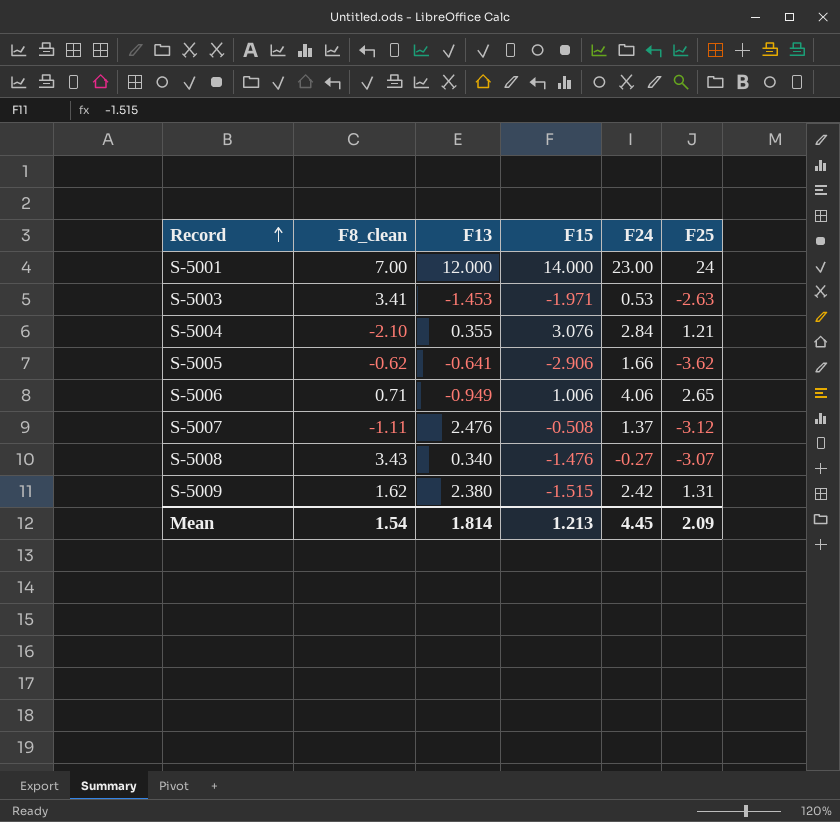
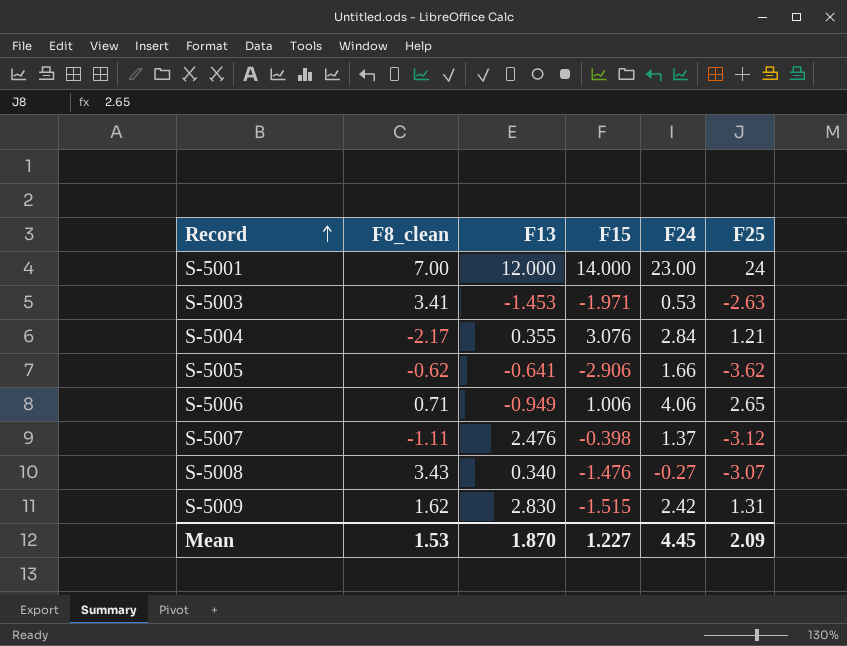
S-5004 | F8_clean: -2.10 -> -2.17
S-5007 | F15: -0.508 -> -0.398
S-5009 | F13: 2.380 -> 2.830
Mean | F8_clean: 1.54 -> 1.53
Mean | F13: 1.814 -> 1.870
Mean | F15: 1.213 -> 1.227

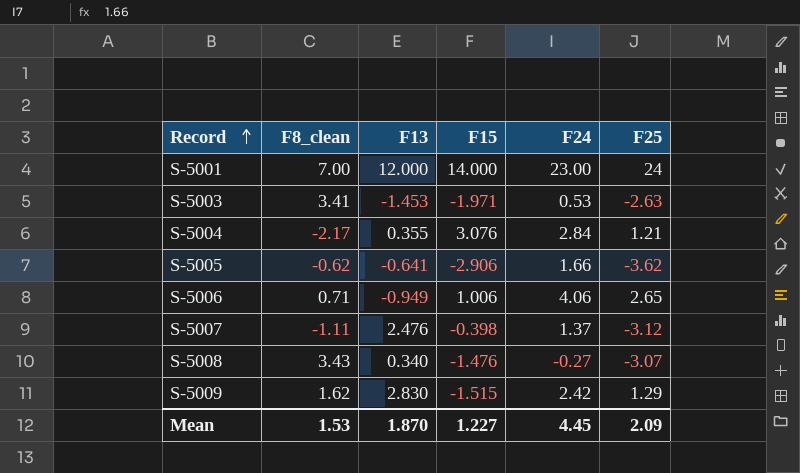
S-5009 | F25: 1.31 -> 1.29

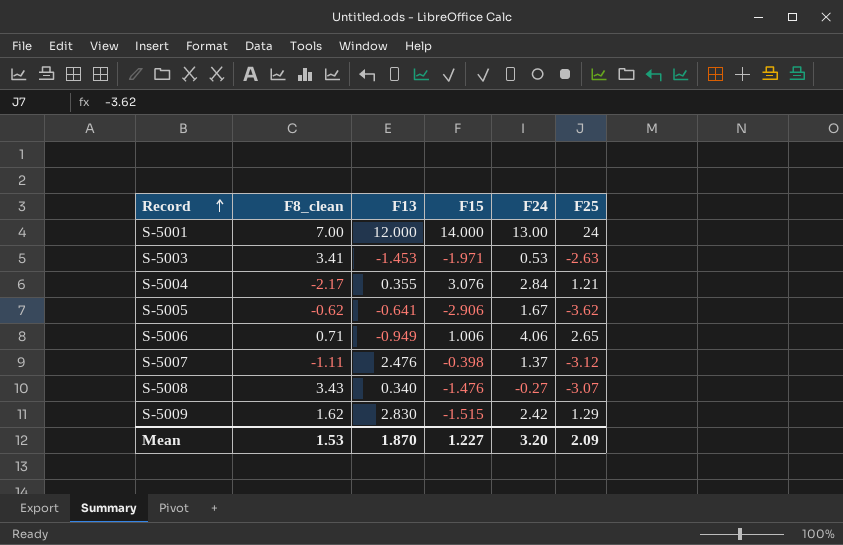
S-5001 | F24: 23.00 -> 13.00
S-5005 | F24: 1.66 -> 1.67
Mean | F24: 4.45 -> 3.20

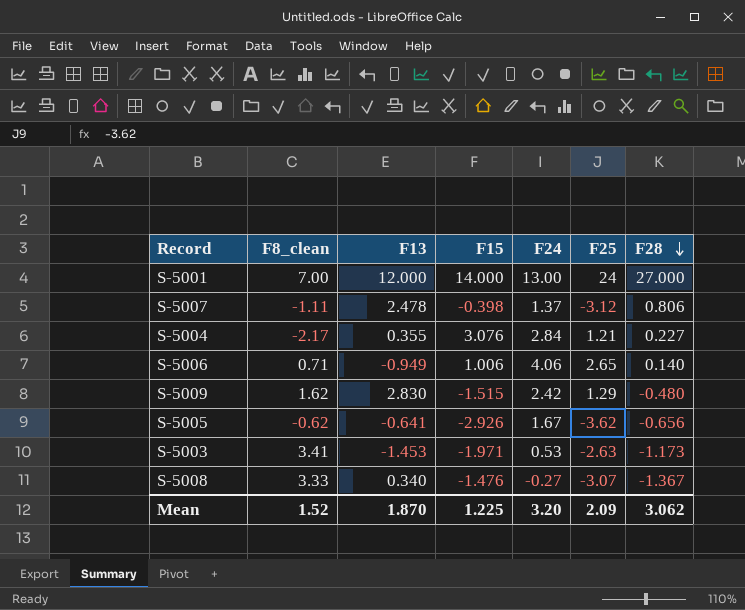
row order: Record ascending -> F28 descending
column F28 | position: none -> 7
S-5007 | F13: 2.476 -> 2.478
S-5005 | F15: -2.906 -> -2.926
S-5008 | F8_clean: 3.43 -> 3.33
Mean | F8_clean: 1.53 -> 1.52
Mean | F15: 1.227 -> 1.225

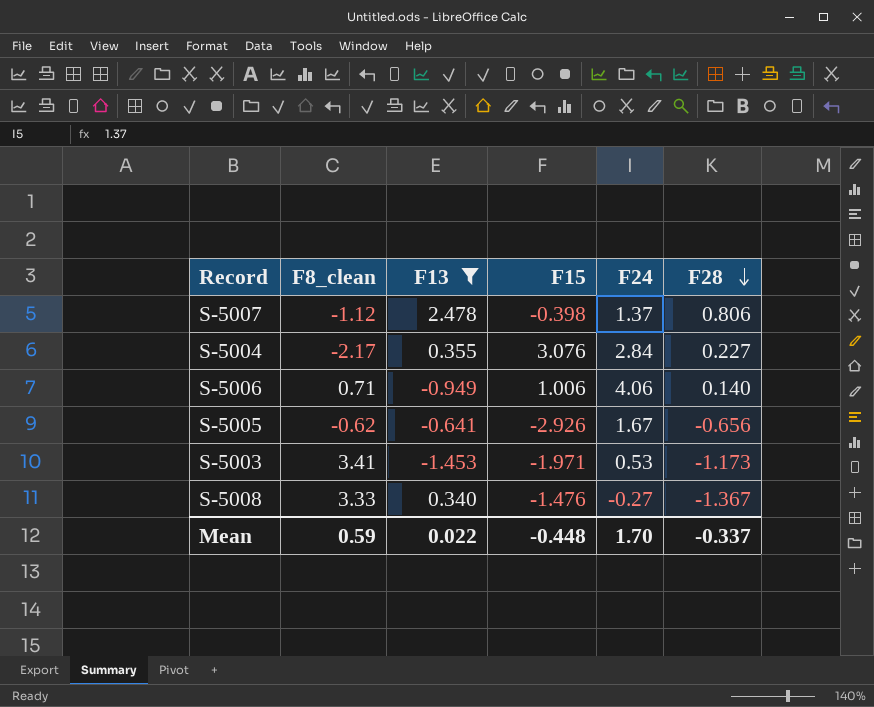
filter: none -> F13 <= 2.478
column F25 | position: 6 -> none
S-5007 | F8_clean: -1.11 -> -1.12
Mean | F8_clean: 1.52 -> 0.59
Mean | F13: 1.870 -> 0.022
Mean | F15: 1.225 -> -0.448
Mean | F24: 3.20 -> 1.70
Mean | F28: 3.062 -> -0.337

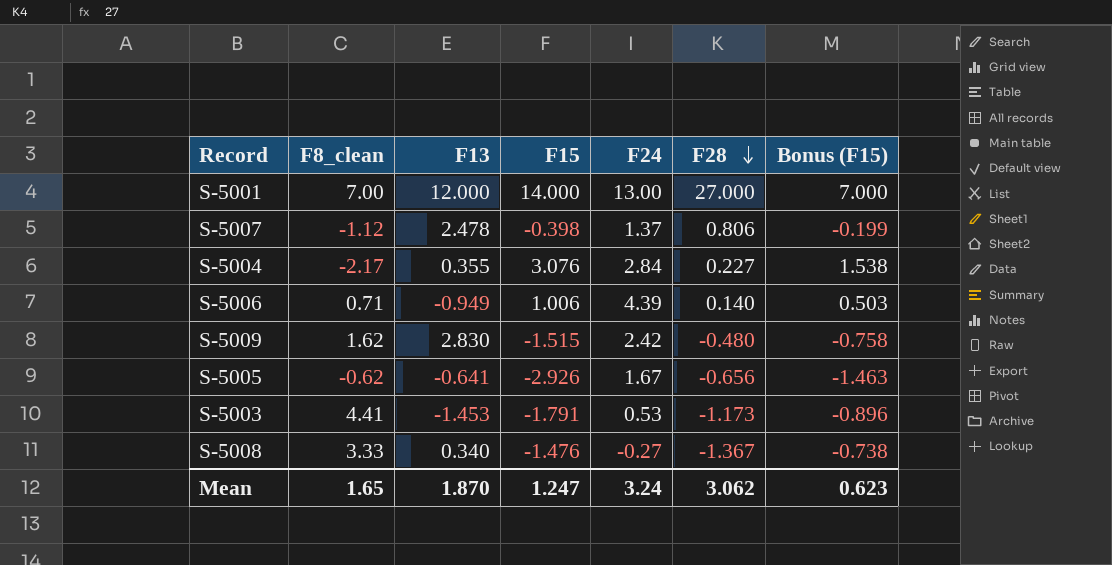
filter: F13 <= 2.478 -> none
column Bonus (F15) | formula: none -> [F15] * 0.5
S-5006 | F24: 4.06 -> 4.39
S-5003 | F8_clean: 3.41 -> 4.41
S-5003 | F15: -1.971 -> -1.791
Mean | F8_clean: 0.59 -> 1.65
Mean | F13: 0.022 -> 1.870
Mean | F15: -0.448 -> 1.247
Mean | F24: 1.70 -> 3.24
Mean | F28: -0.337 -> 3.062

